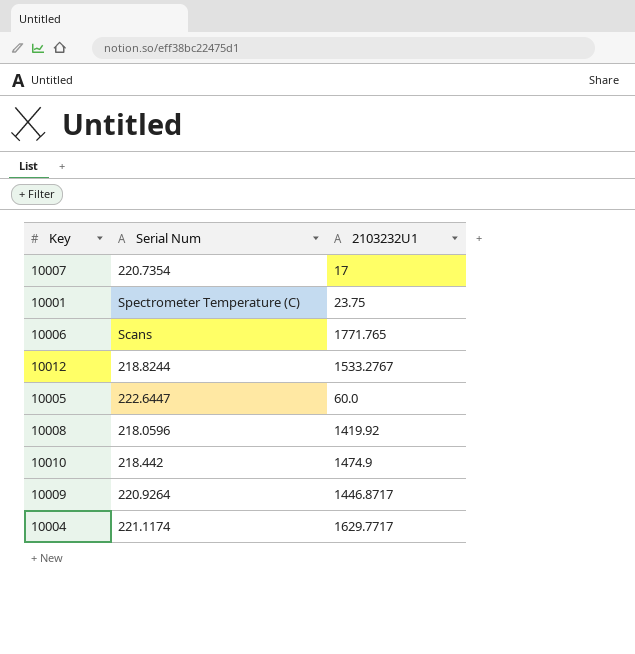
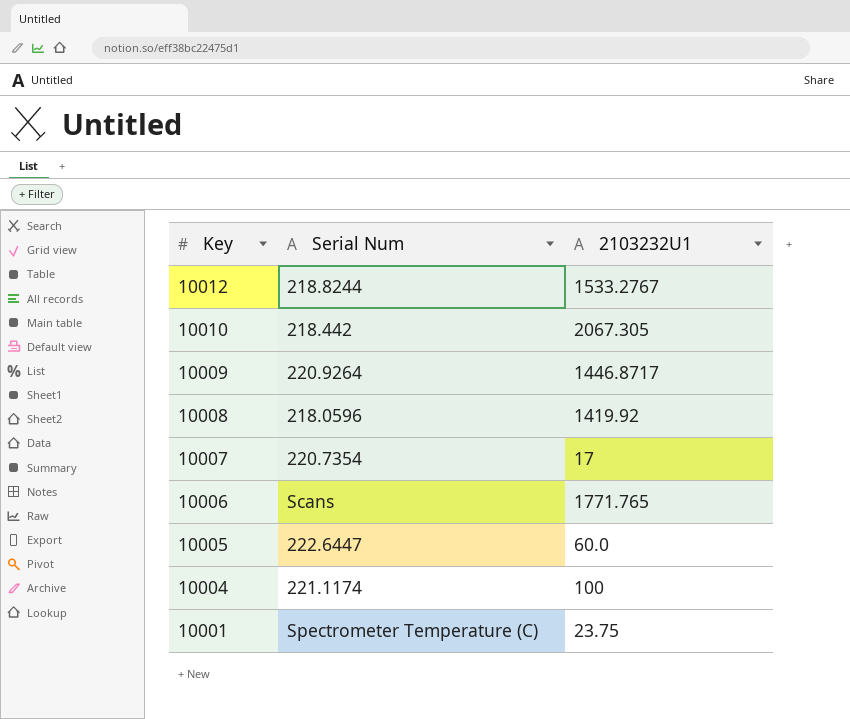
row order: none -> Key descending
10010 | 2103232U1: 1474.9 -> 2067.305
10004 | 2103232U1: 1629.7717 -> 100

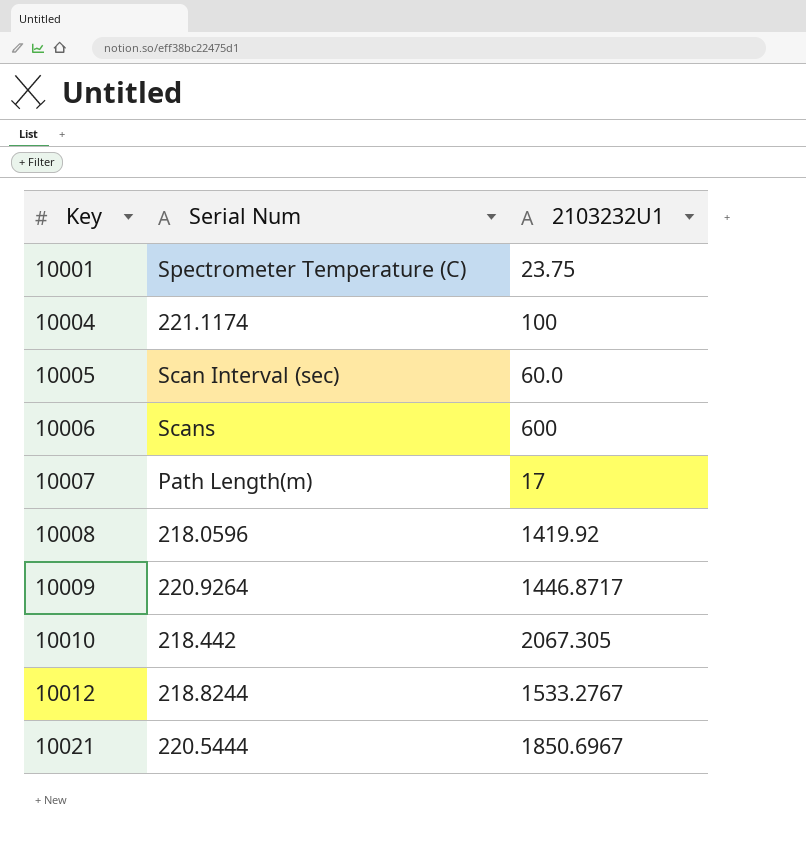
row order: Key descending -> Key ascending
10005 | Serial Num: 222.6447 -> Scan Interval (sec)
10006 | 2103232U1: 1771.765 -> 600
10007 | Serial Num: 220.7354 -> Path Length(m)
row 10021: none -> 220.5444 | 1850.6967

